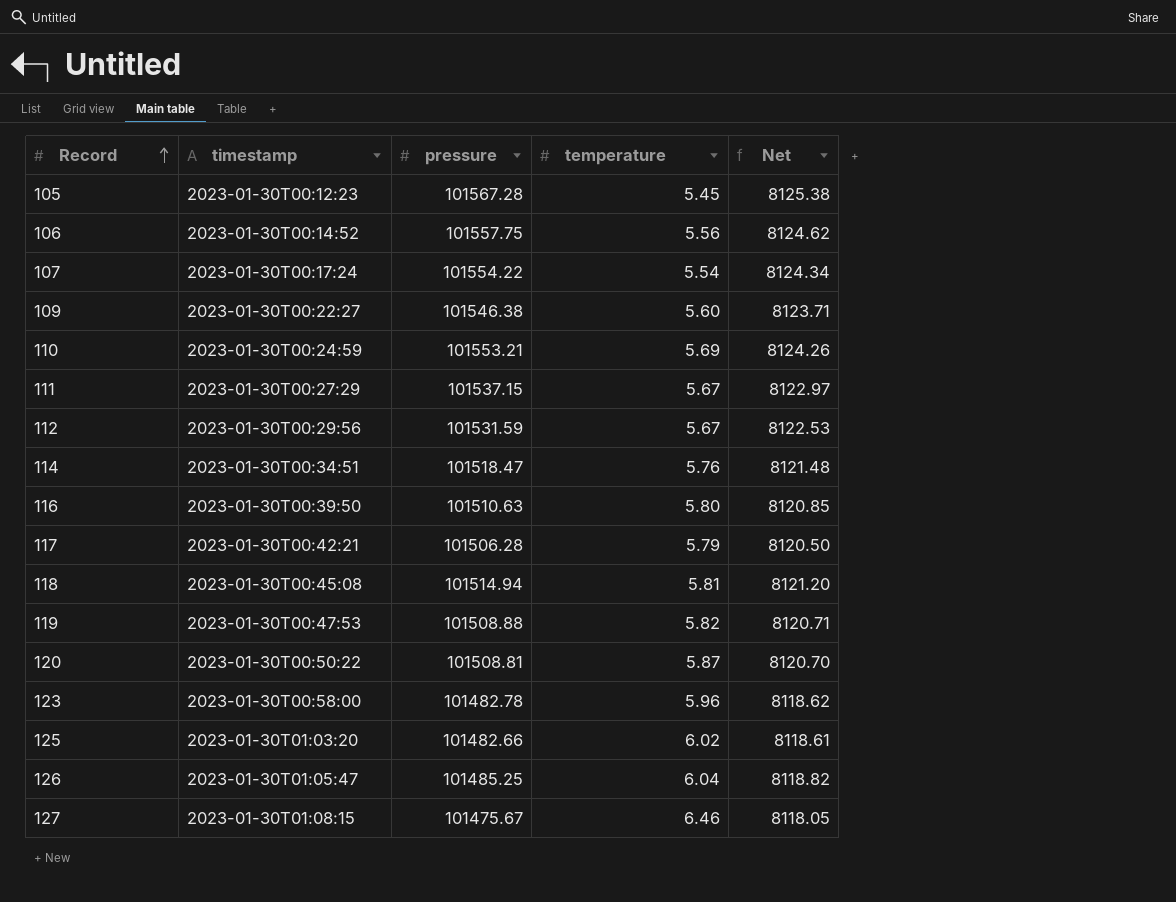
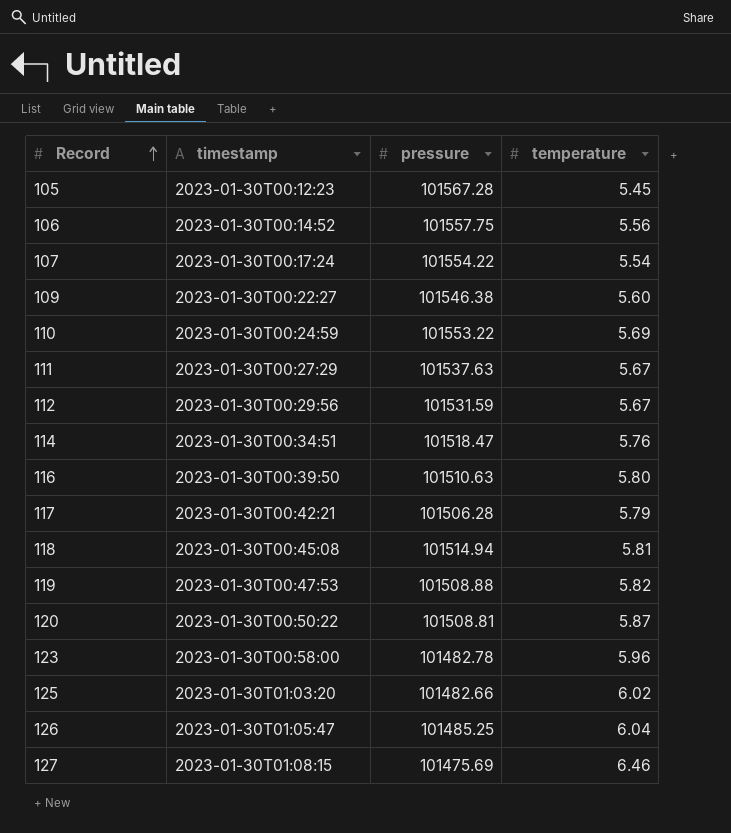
column Net | formula: [pressure] * 0.08 -> none
110 | pressure: 101553.21 -> 101553.22
111 | pressure: 101537.15 -> 101537.63
127 | pressure: 101475.67 -> 101475.69

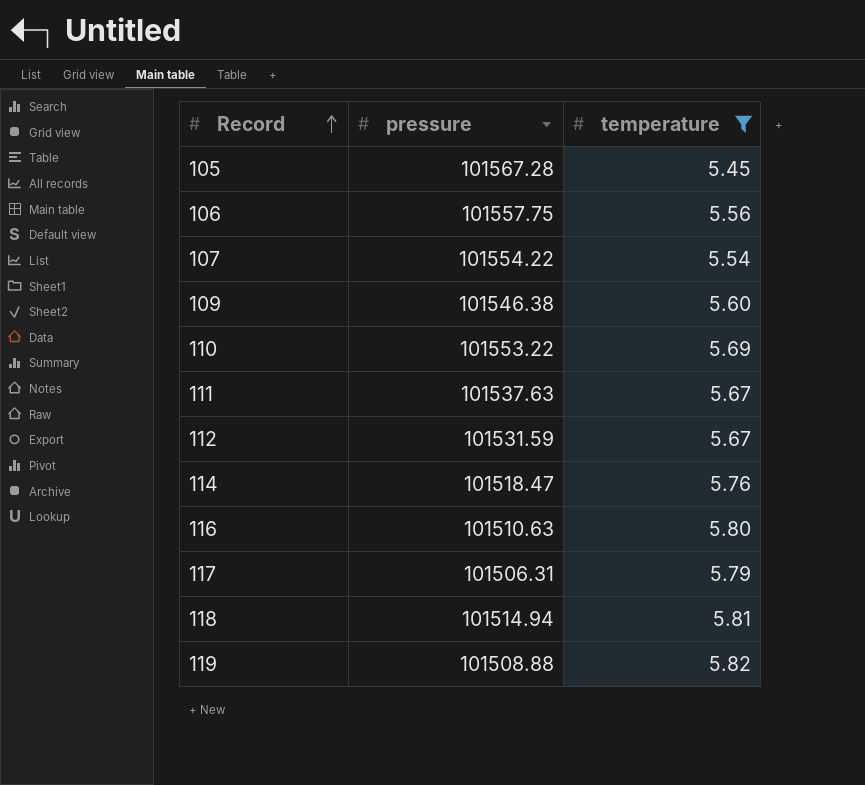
filter: none -> temperature <= 5.82
column timestamp | position: 2 -> none
117 | pressure: 101506.28 -> 101506.31

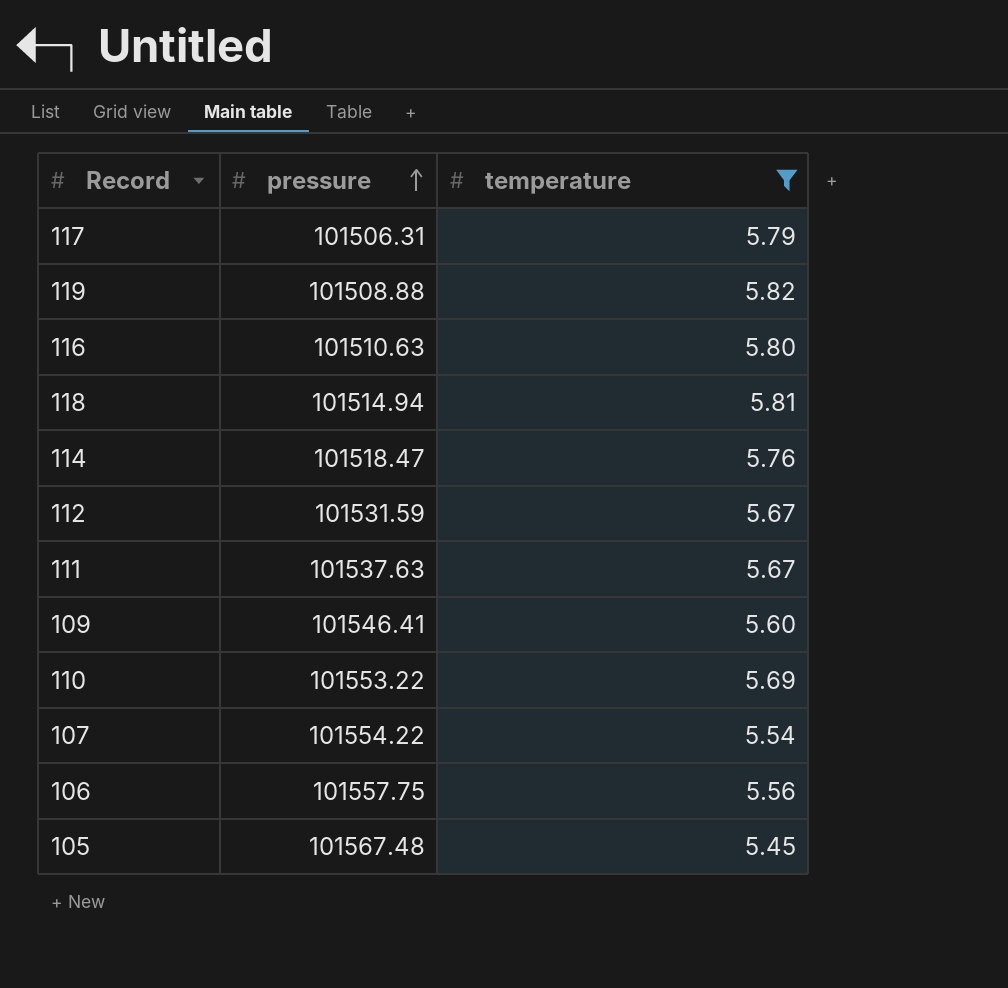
row order: Record ascending -> pressure ascending
109 | pressure: 101546.38 -> 101546.41
105 | pressure: 101567.28 -> 101567.48

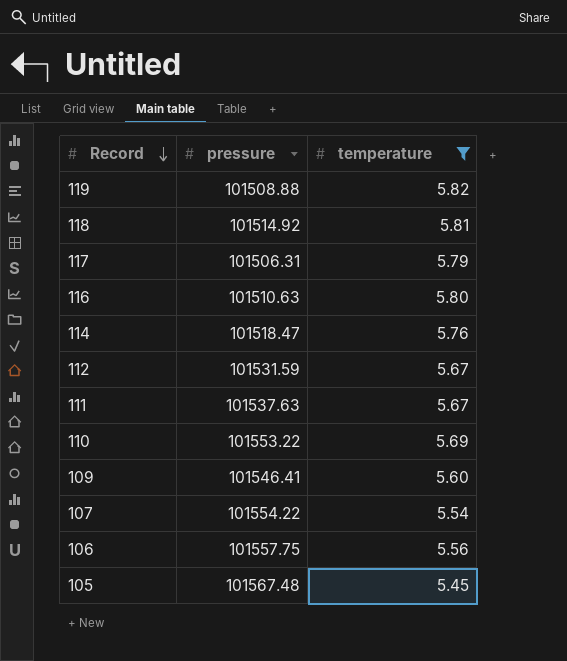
row order: pressure ascending -> Record descending
118 | pressure: 101514.94 -> 101514.92

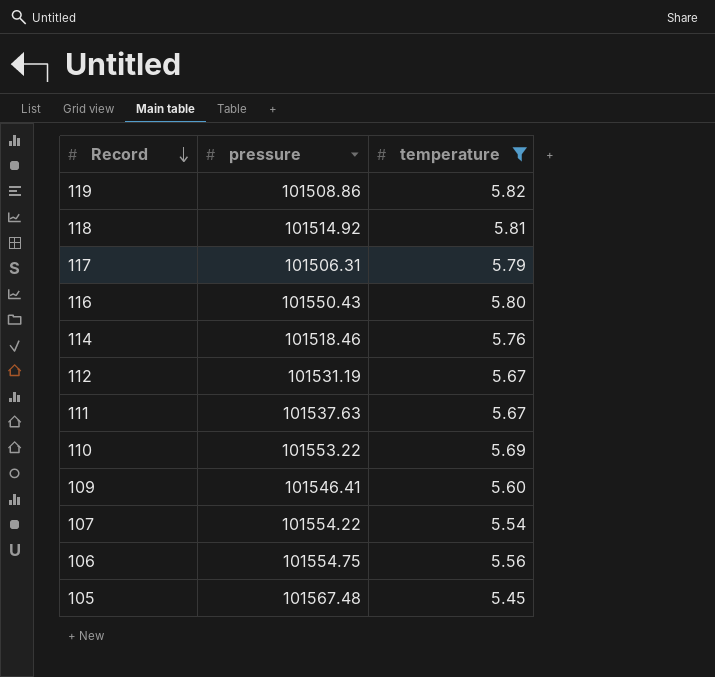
119 | pressure: 101508.88 -> 101508.86
116 | pressure: 101510.63 -> 101550.43
114 | pressure: 101518.47 -> 101518.46
112 | pressure: 101531.59 -> 101531.19
106 | pressure: 101557.75 -> 101554.75

